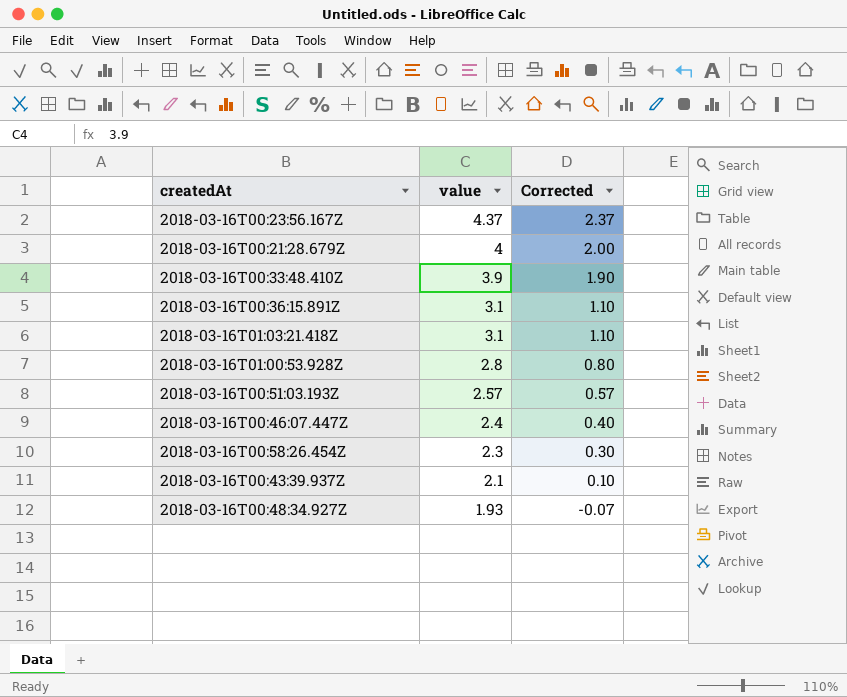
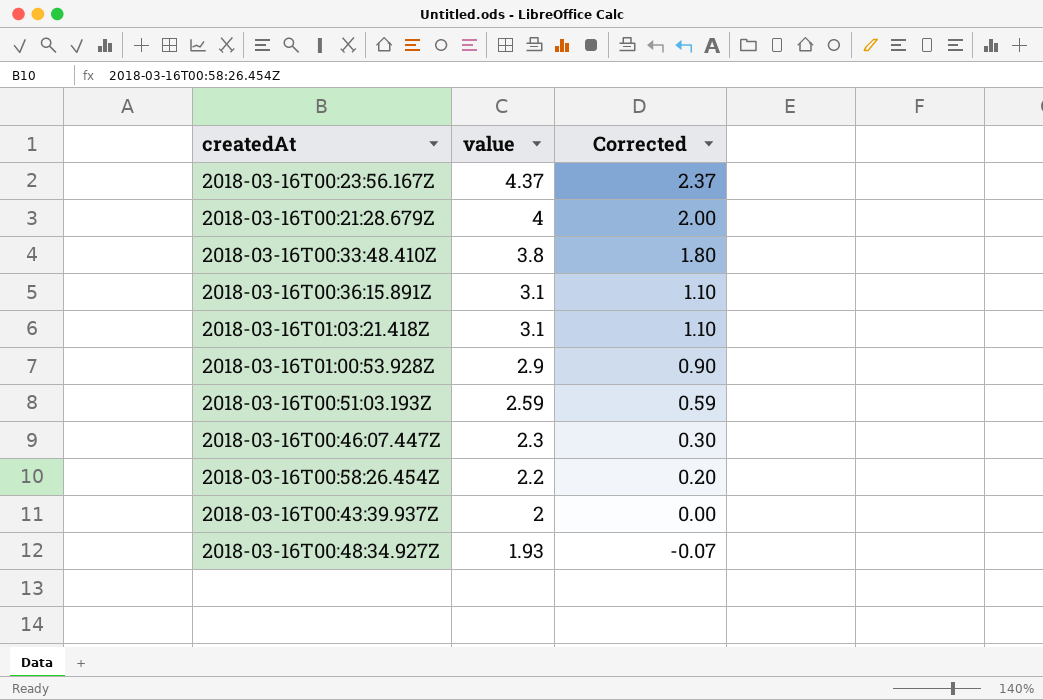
2018-03-16T00:33:48.410Z | value: 3.9 -> 3.8
2018-03-16T00:33:48.410Z | Corrected: 1.90 -> 1.80
2018-03-16T01:00:53.928Z | value: 2.8 -> 2.9
2018-03-16T01:00:53.928Z | Corrected: 0.80 -> 0.90
2018-03-16T00:51:03.193Z | value: 2.57 -> 2.59
2018-03-16T00:51:03.193Z | Corrected: 0.57 -> 0.59
2018-03-16T00:46:07.447Z | value: 2.4 -> 2.3
2018-03-16T00:46:07.447Z | Corrected: 0.40 -> 0.30
2018-03-16T00:58:26.454Z | value: 2.3 -> 2.2
2018-03-16T00:58:26.454Z | Corrected: 0.30 -> 0.20
2018-03-16T00:43:39.937Z | value: 2.1 -> 2
2018-03-16T00:43:39.937Z | Corrected: 0.10 -> 0.00

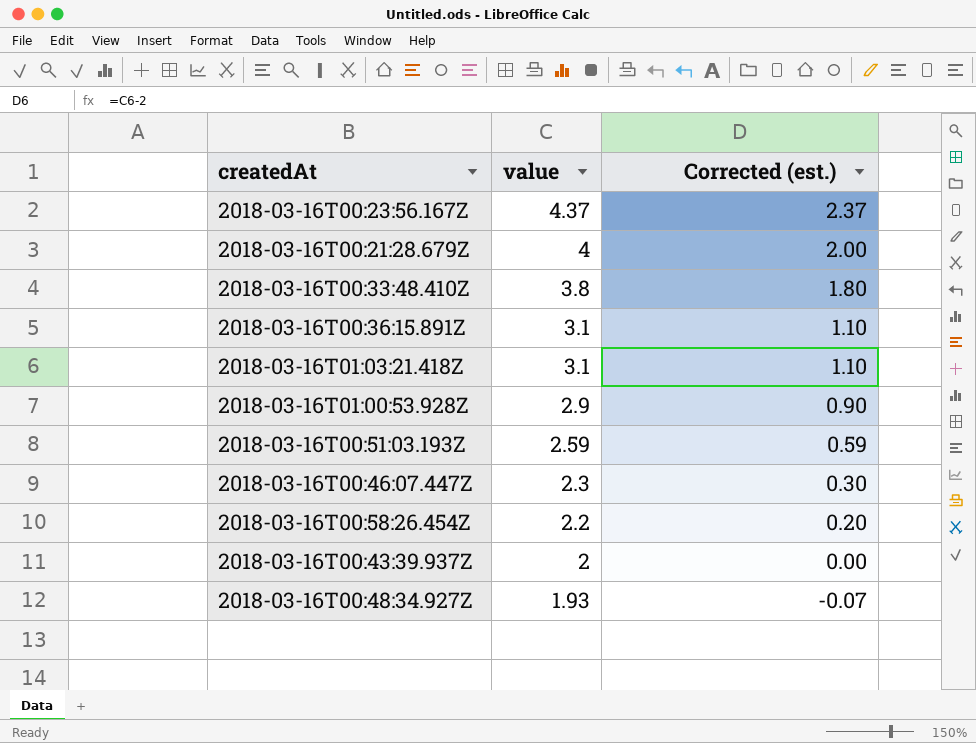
column name: Corrected -> Corrected (est.)

